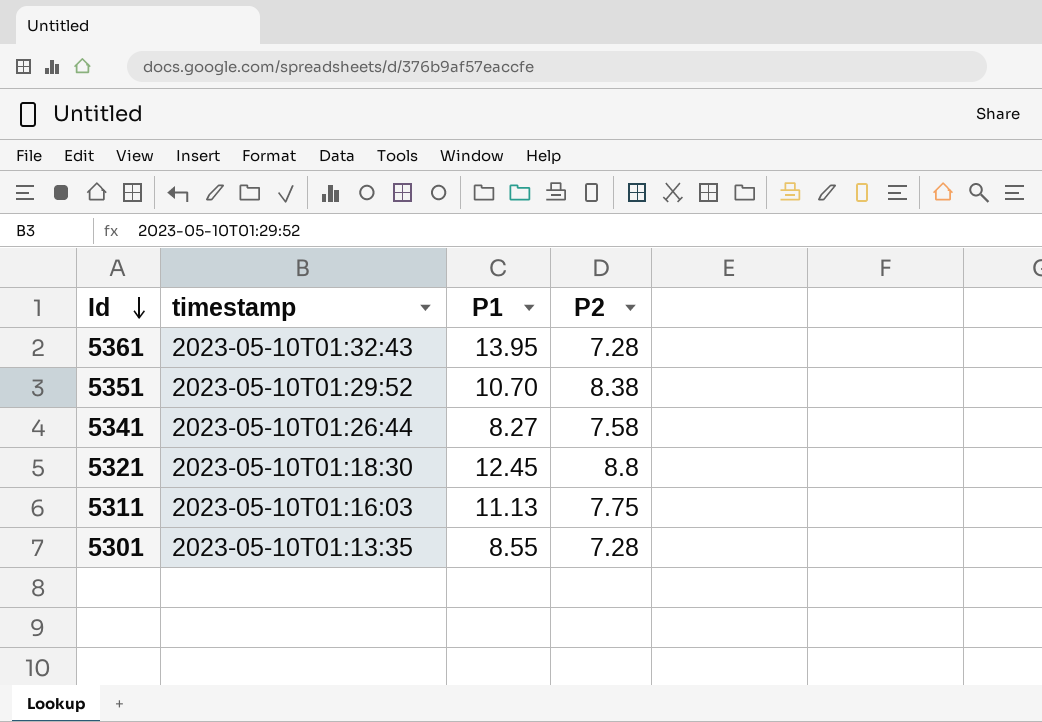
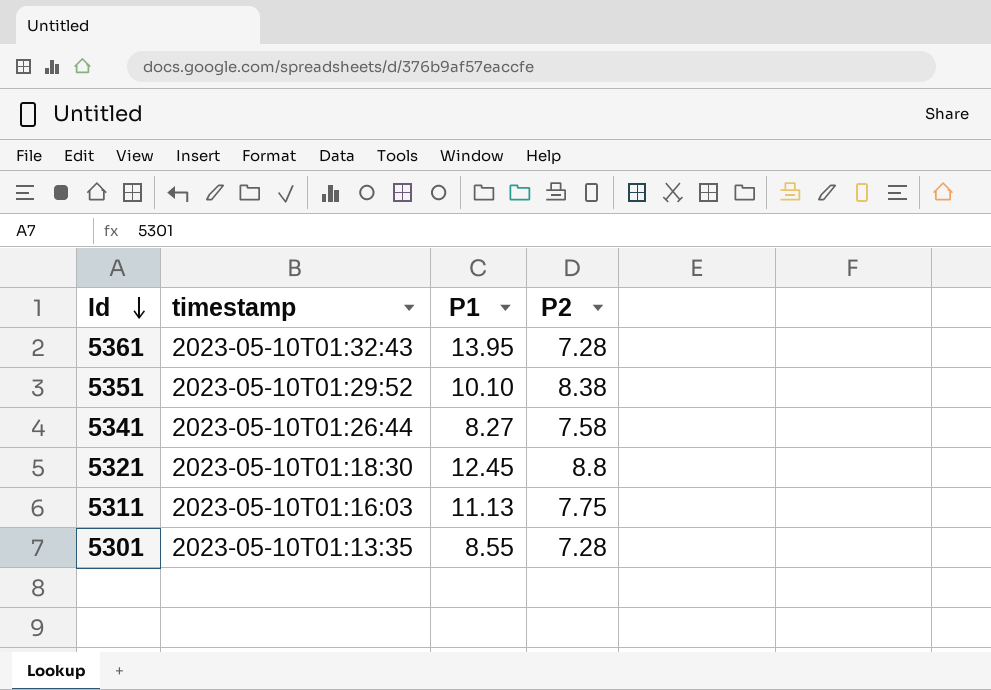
5351 | P1: 10.70 -> 10.10

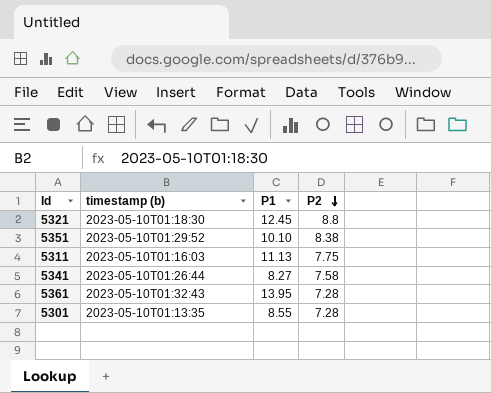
row order: Id descending -> P2 descending
column name: timestamp -> timestamp (b)

